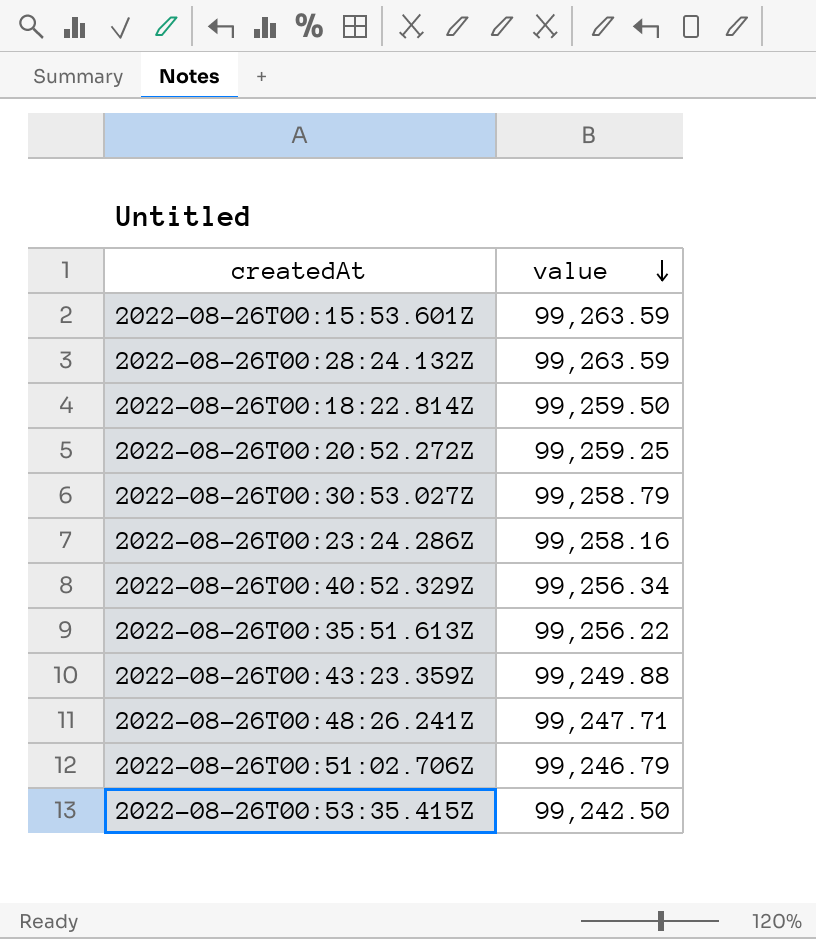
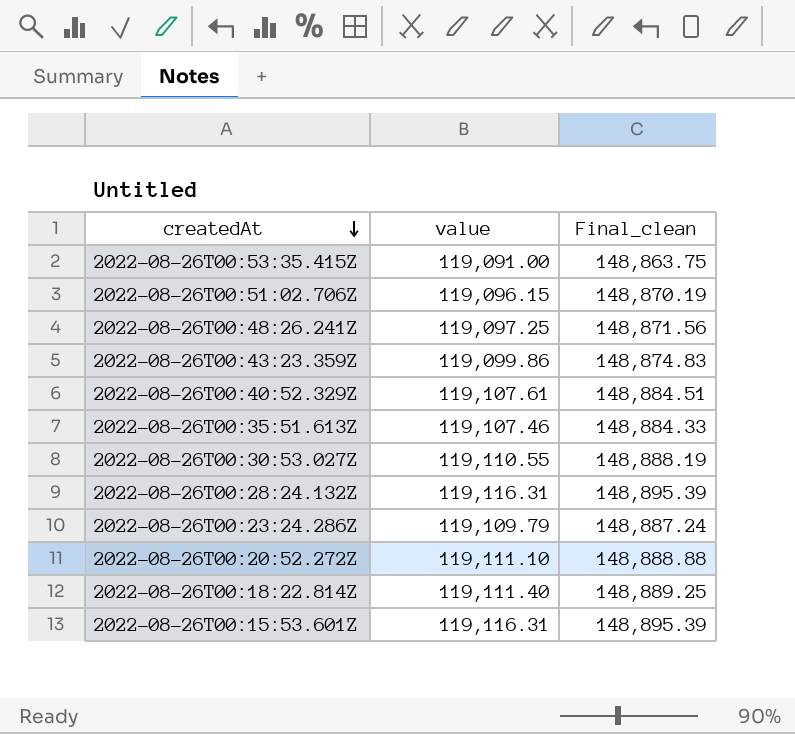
row order: value descending -> createdAt descending
column Final_clean | formula: none -> [value] * 1.25
2022-08-26T00:53:35.415Z | value: 99,242.50 -> 119,091.00
2022-08-26T00:51:02.706Z | value: 99,246.79 -> 119,096.15
2022-08-26T00:48:26.241Z | value: 99,247.71 -> 119,097.25
2022-08-26T00:43:23.359Z | value: 99,249.88 -> 119,099.86
2022-08-26T00:40:52.329Z | value: 99,256.34 -> 119,107.61
2022-08-26T00:35:51.613Z | value: 99,256.22 -> 119,107.46
2022-08-26T00:30:53.027Z | value: 99,258.79 -> 119,110.55
2022-08-26T00:28:24.132Z | value: 99,263.59 -> 119,116.31
2022-08-26T00:23:24.286Z | value: 99,258.16 -> 119,109.79
2022-08-26T00:20:52.272Z | value: 99,259.25 -> 119,111.10
2022-08-26T00:18:22.814Z | value: 99,259.50 -> 119,111.40
2022-08-26T00:15:53.601Z | value: 99,263.59 -> 119,116.31

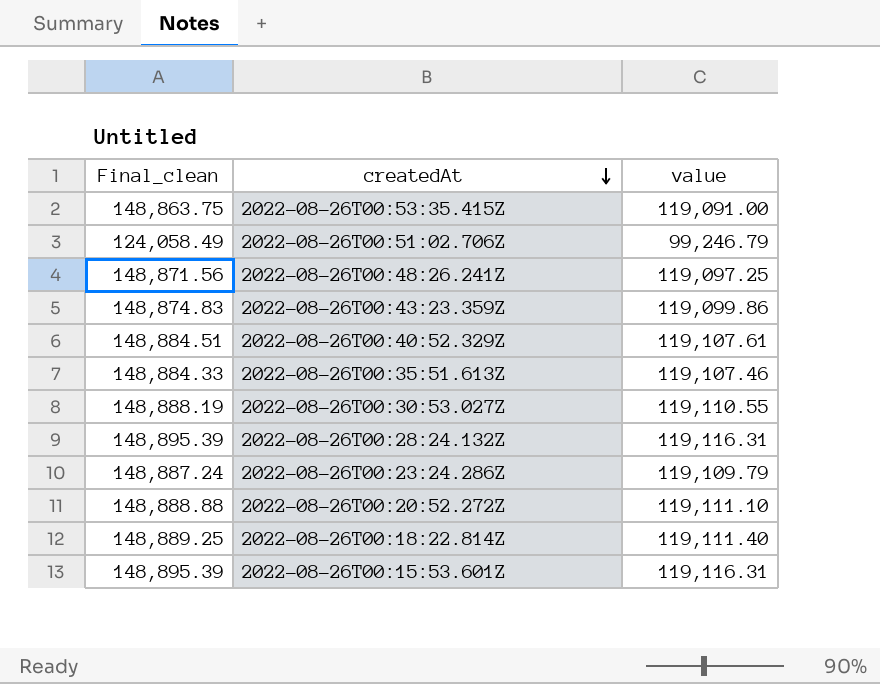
column Final_clean | position: 3 -> 1
2022-08-26T00:51:02.706Z | Final_clean: 148,870.19 -> 124,058.49
2022-08-26T00:51:02.706Z | value: 119,096.15 -> 99,246.79

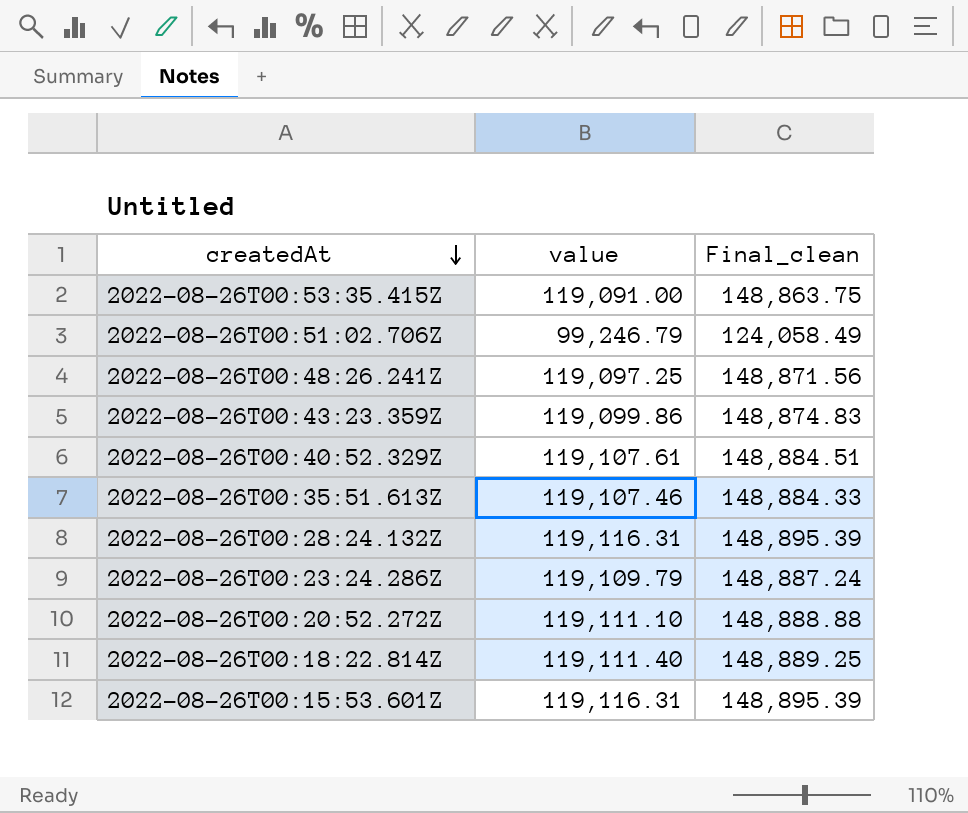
column Final_clean | position: 1 -> 3
row 2022-08-26T00:30:53.027Z: 148,888.19 | 119,110.55 -> none

